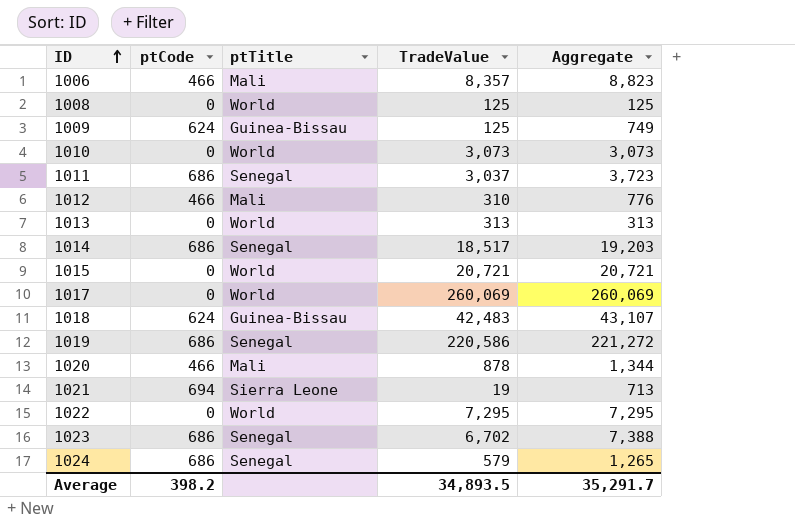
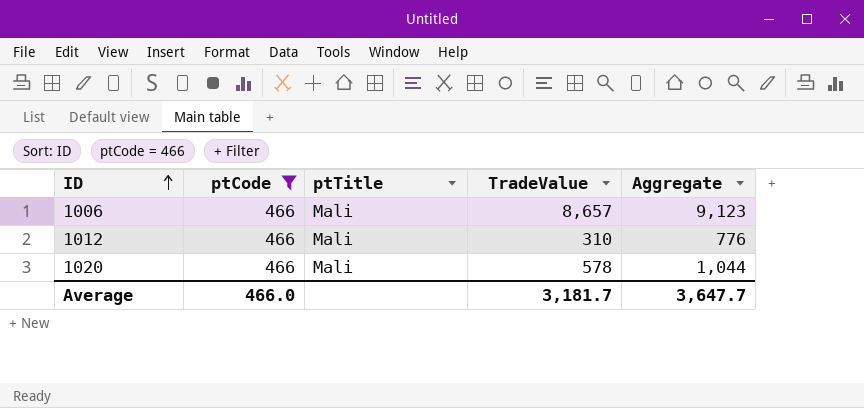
filter: none -> ptCode = 466
1006 | TradeValue: 8,357 -> 8,657
1006 | Aggregate: 8,823 -> 9,123
1020 | TradeValue: 878 -> 578
1020 | Aggregate: 1,344 -> 1,044
Average | ptCode: 398.2 -> 466.0
Average | TradeValue: 34,893.5 -> 3,181.7
Average | Aggregate: 35,291.7 -> 3,647.7

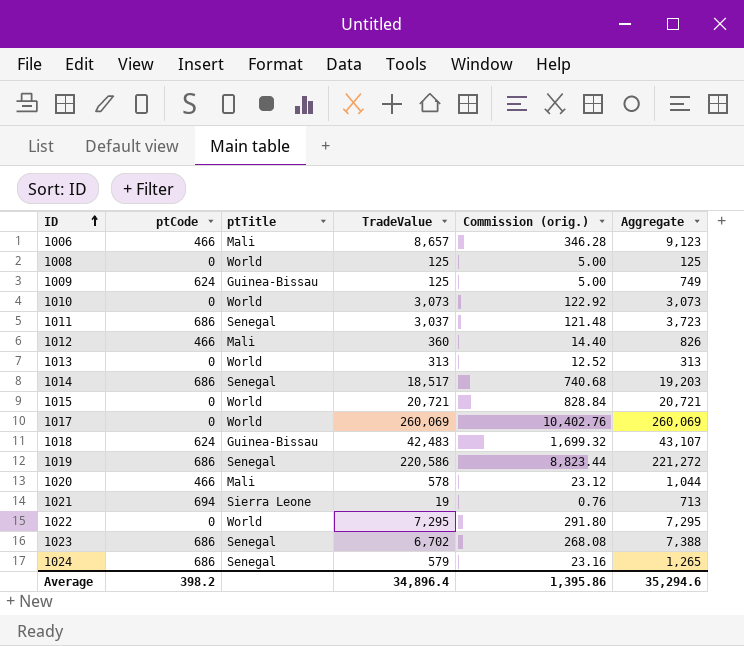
filter: ptCode = 466 -> none
column Commission (orig.) | formula: none -> [TradeValue] * 0.04
1012 | TradeValue: 310 -> 360
1012 | Aggregate: 776 -> 826
Average | ptCode: 466.0 -> 398.2
Average | TradeValue: 3,181.7 -> 34,896.4
Average | Aggregate: 3,647.7 -> 35,294.6

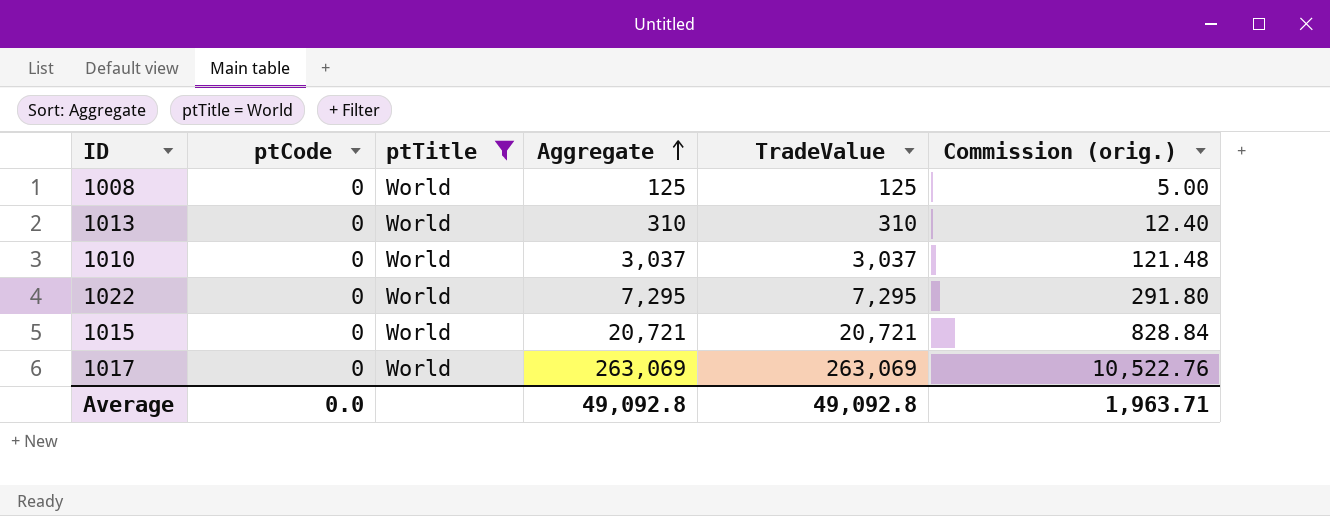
filter: none -> ptTitle = World
row order: ID ascending -> Aggregate ascending
column Aggregate | position: 6 -> 4
1013 | Aggregate: 313 -> 310
1013 | TradeValue: 313 -> 310
1013 | Commission (orig.): 12.52 -> 12.40
1010 | Aggregate: 3,073 -> 3,037
1010 | TradeValue: 3,073 -> 3,037
1010 | Commission (orig.): 122.92 -> 121.48
1017 | Aggregate: 260,069 -> 263,069
1017 | TradeValue: 260,069 -> 263,069
1017 | Commission (orig.): 10,402.76 -> 10,522.76
Average | ptCode: 398.2 -> 0.0
Average | Aggregate: 35,294.6 -> 49,092.8
Average | TradeValue: 34,896.4 -> 49,092.8
Average | Commission (orig.): 1,395.86 -> 1,963.71

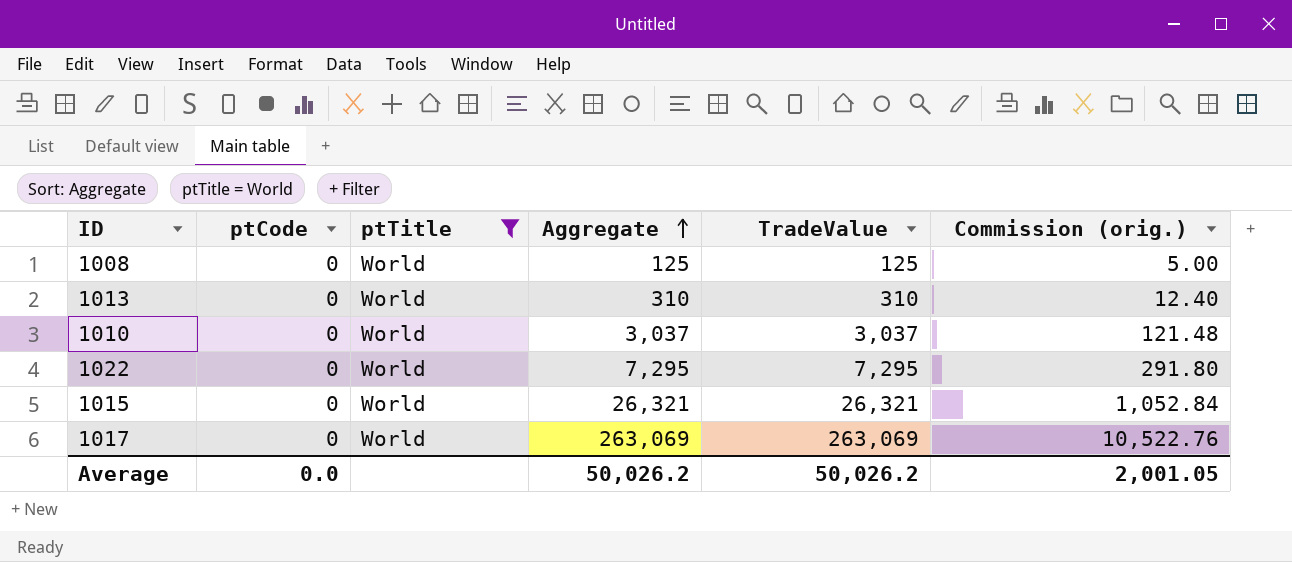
1015 | Aggregate: 20,721 -> 26,321
1015 | TradeValue: 20,721 -> 26,321
1015 | Commission (orig.): 828.84 -> 1,052.84
Average | Aggregate: 49,092.8 -> 50,026.2
Average | TradeValue: 49,092.8 -> 50,026.2
Average | Commission (orig.): 1,963.71 -> 2,001.05

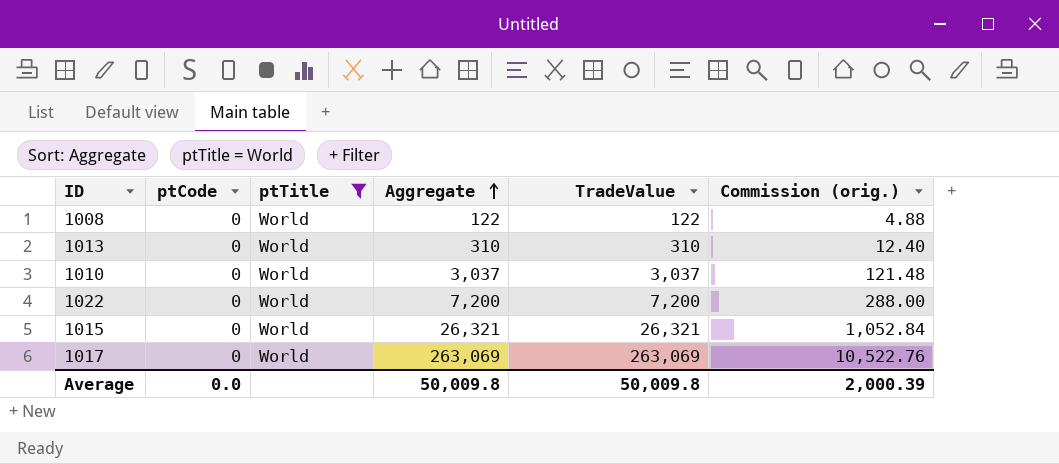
1008 | Aggregate: 125 -> 122
1008 | TradeValue: 125 -> 122
1008 | Commission (orig.): 5.00 -> 4.88
1022 | Aggregate: 7,295 -> 7,200
1022 | TradeValue: 7,295 -> 7,200
1022 | Commission (orig.): 291.80 -> 288.00
Average | Aggregate: 50,026.2 -> 50,009.8
Average | TradeValue: 50,026.2 -> 50,009.8
Average | Commission (orig.): 2,001.05 -> 2,000.39

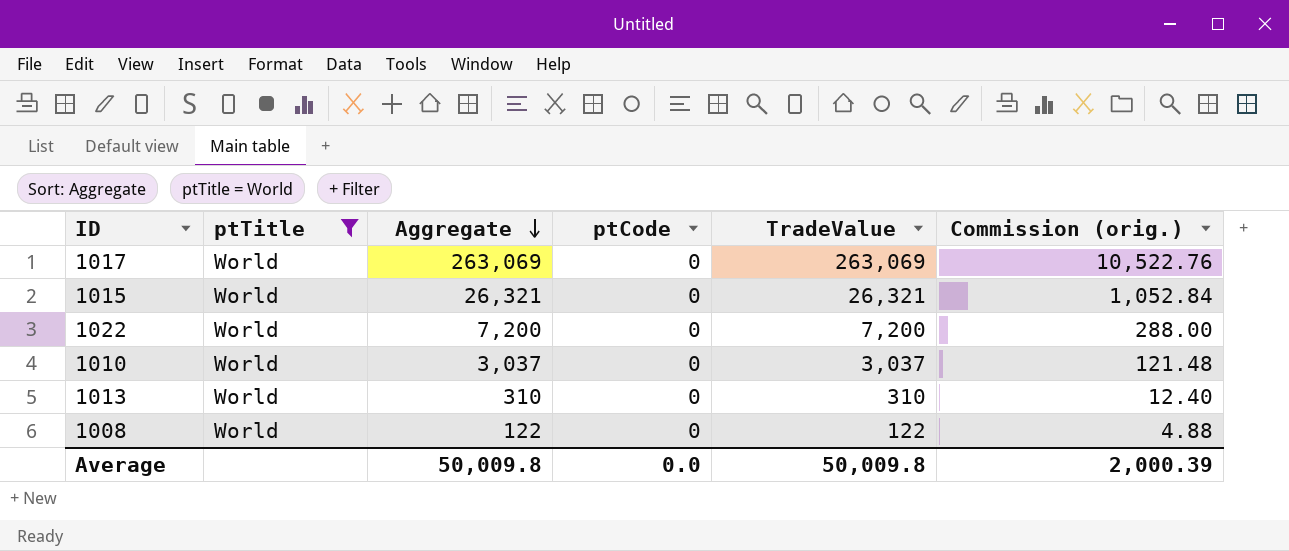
row order: Aggregate ascending -> Aggregate descending
column ptCode | position: 2 -> 4

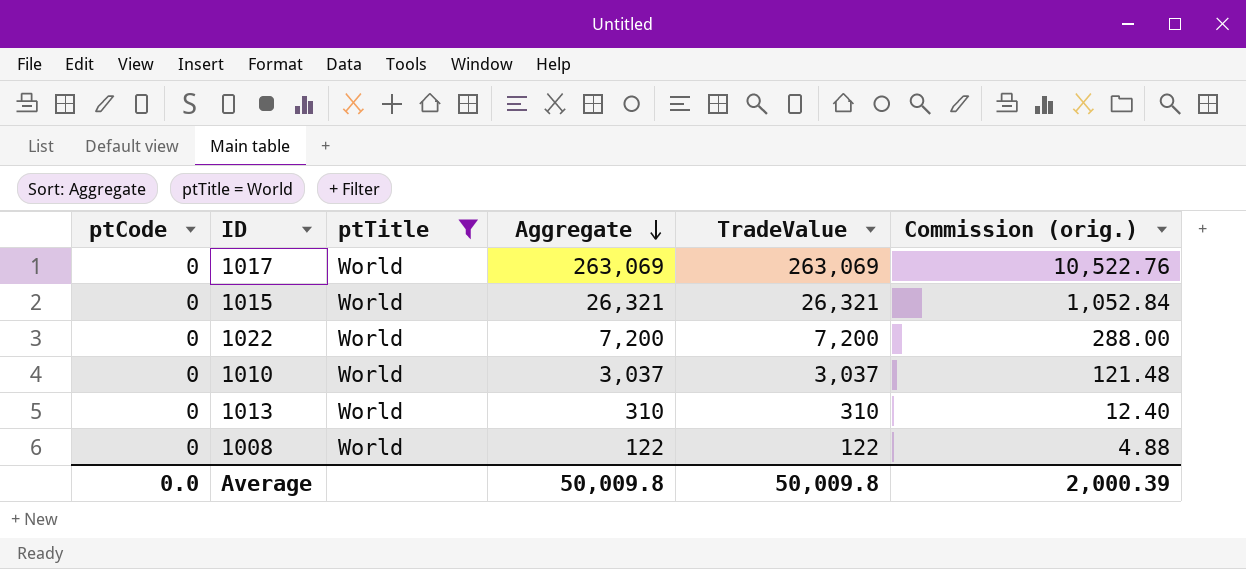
column ptCode | position: 4 -> 1

